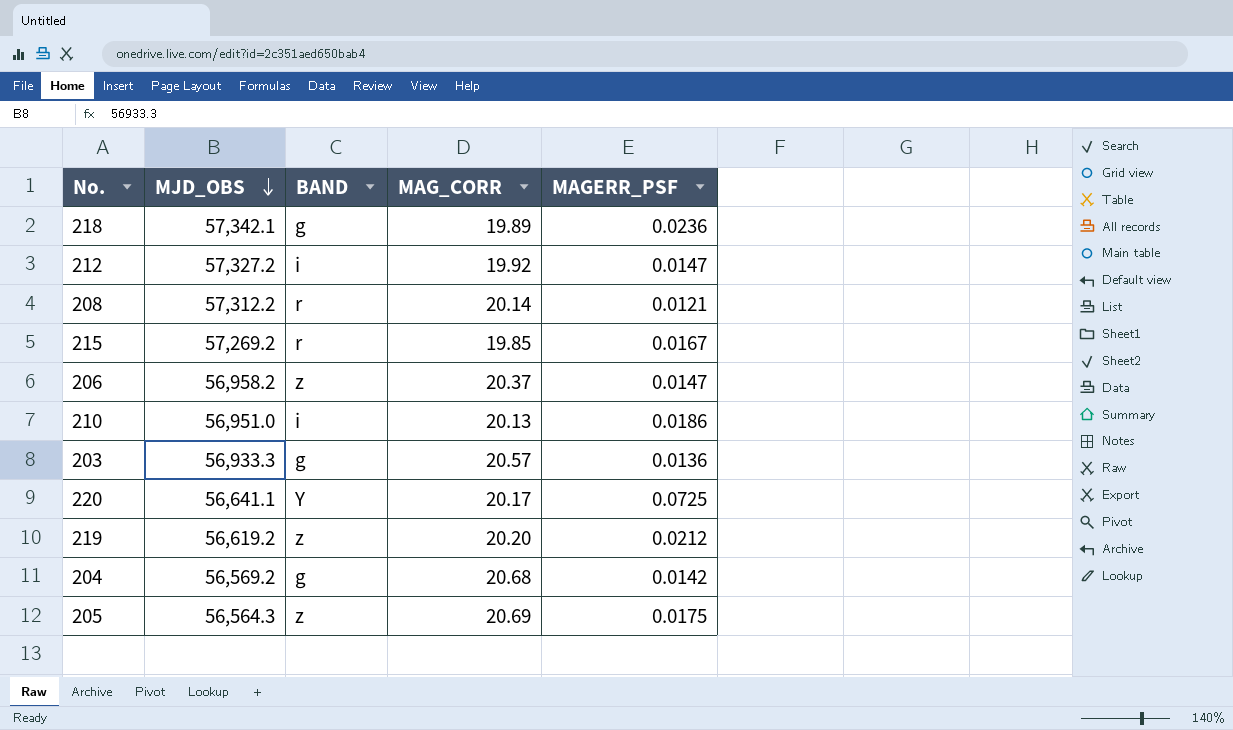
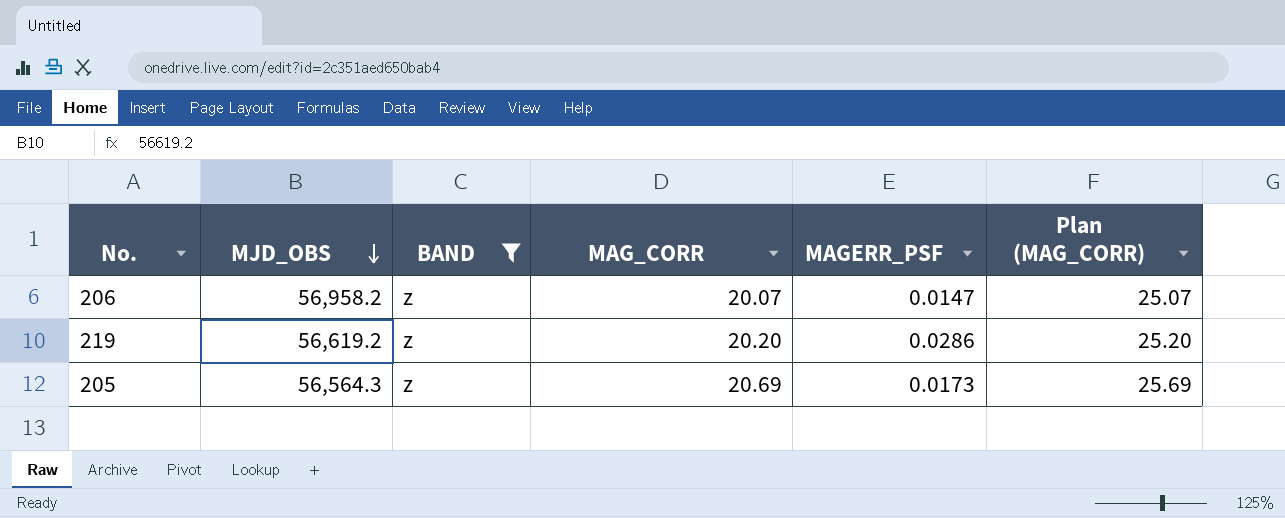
filter: none -> BAND = z
column Plan (MAG_CORR) | formula: none -> [MAG_CORR] + 5
206 | MAG_CORR: 20.37 -> 20.07
219 | MAGERR_PSF: 0.0212 -> 0.0286
205 | MAGERR_PSF: 0.0175 -> 0.0173

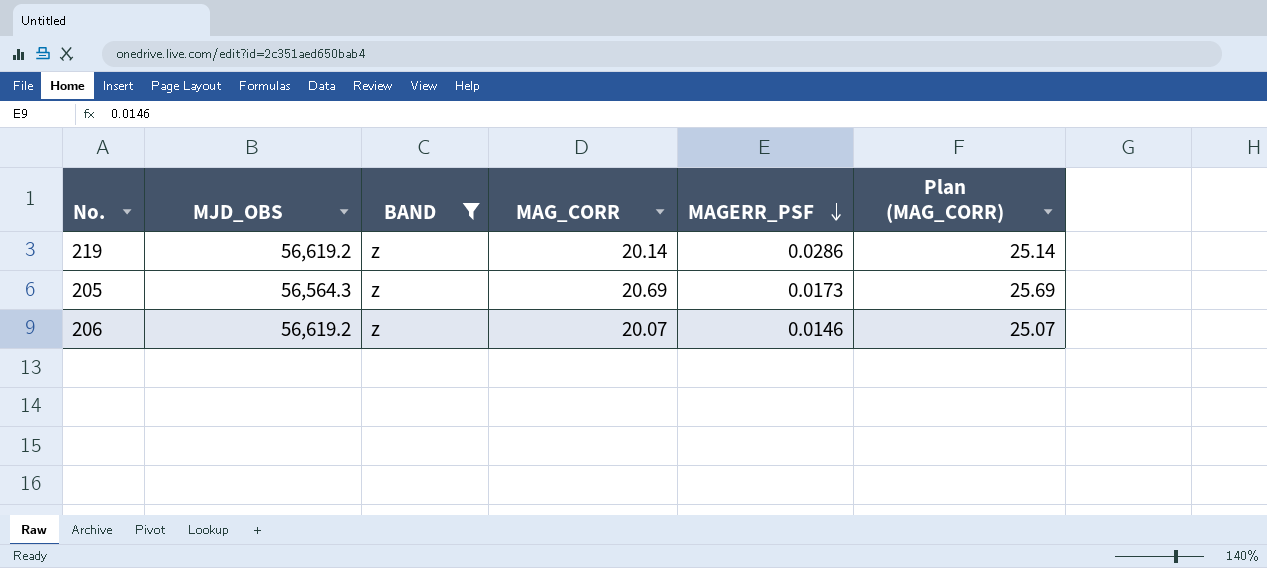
row order: MJD_OBS descending -> MAGERR_PSF descending
219 | MAG_CORR: 20.20 -> 20.14
219 | Plan (MAG_CORR): 25.20 -> 25.14
206 | MJD_OBS: 56,958.2 -> 56,619.2
206 | MAGERR_PSF: 0.0147 -> 0.0146

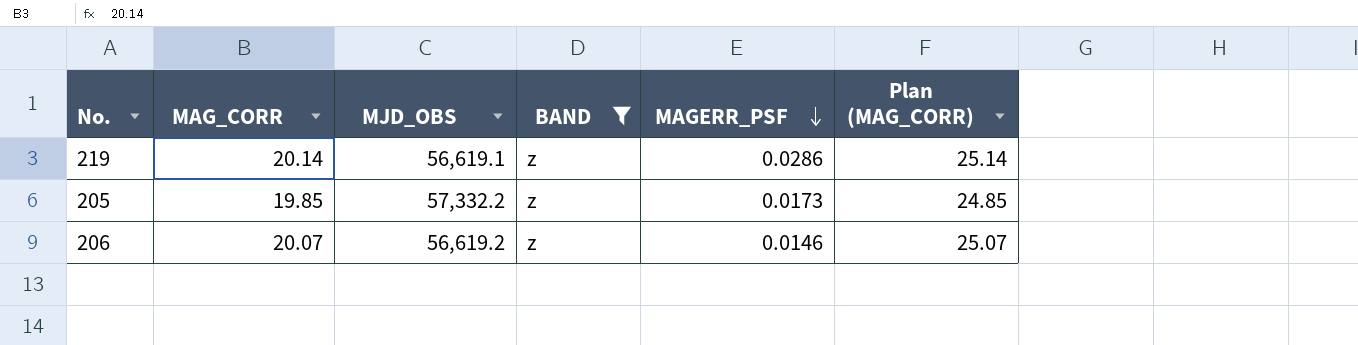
column MAG_CORR | position: 4 -> 2
219 | MJD_OBS: 56,619.2 -> 56,619.1
205 | MAG_CORR: 20.69 -> 19.85
205 | MJD_OBS: 56,564.3 -> 57,332.2
205 | Plan (MAG_CORR): 25.69 -> 24.85

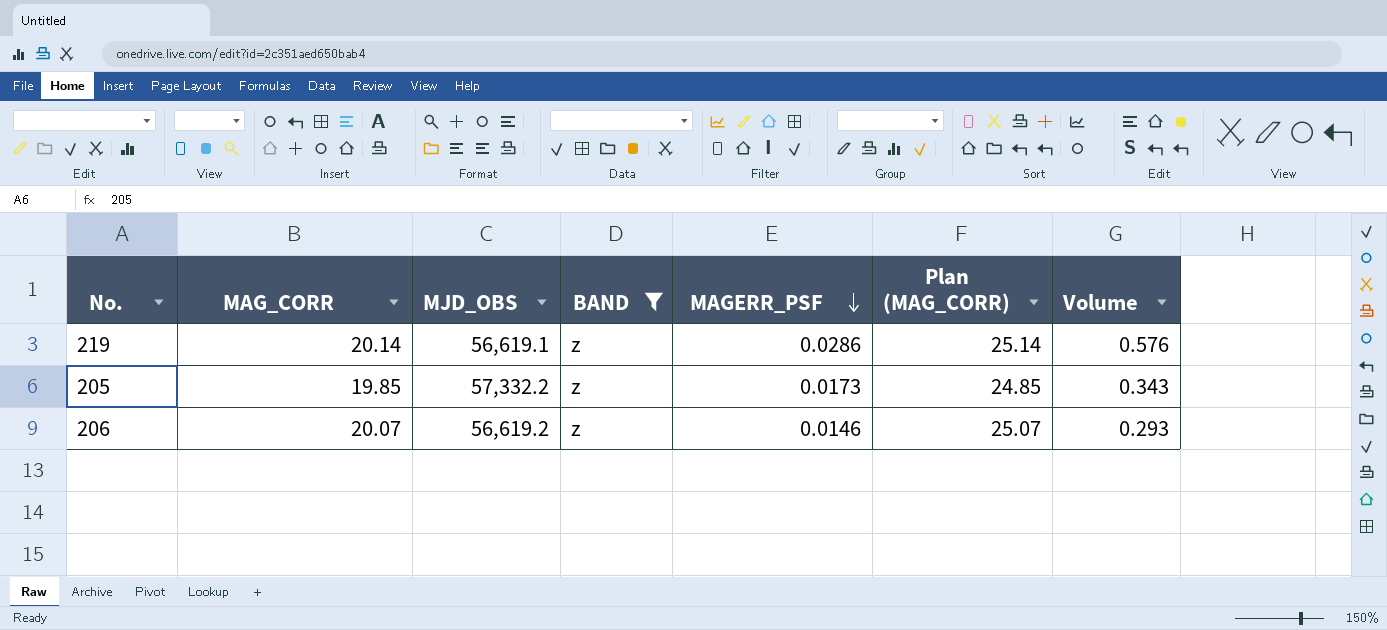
column Volume | formula: none -> [MAG_CORR] * [MAGERR_PSF]

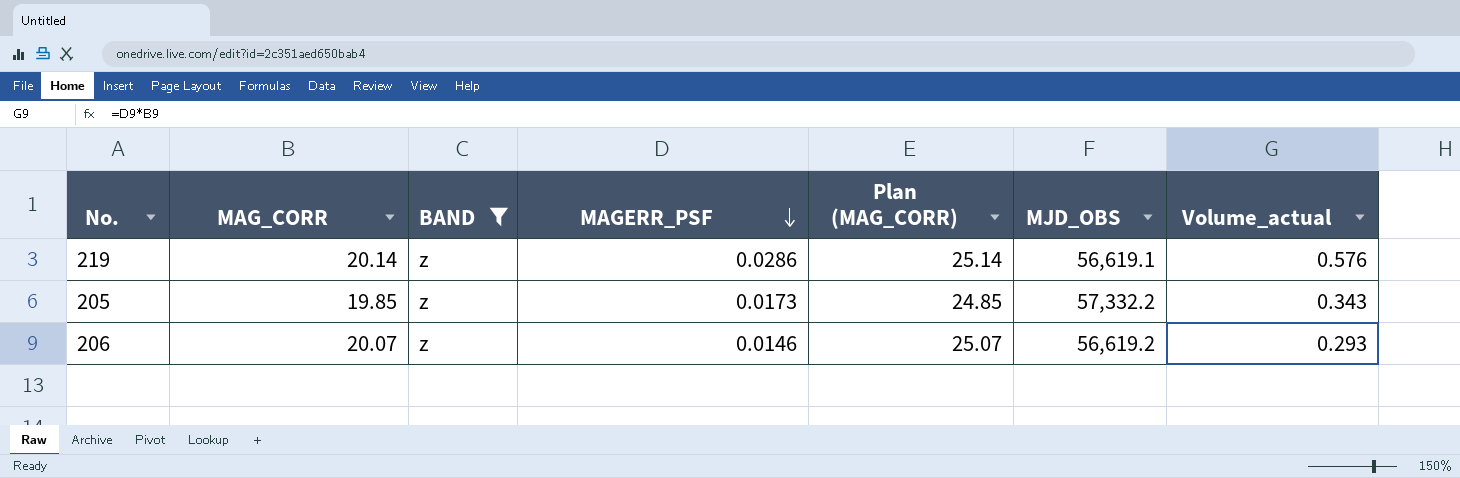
column MJD_OBS | position: 3 -> 6
column name: Volume -> Volume_actual

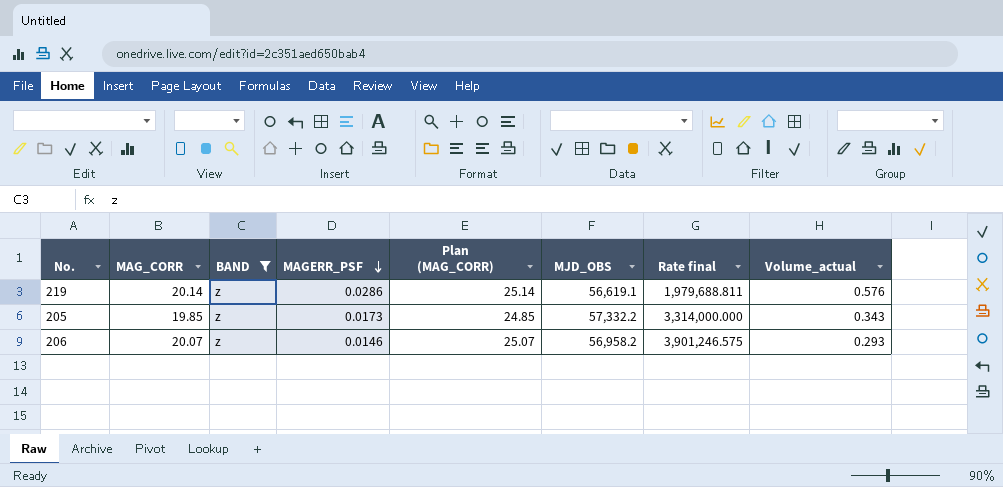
column Rate final | formula: none -> [MJD_OBS] / [MAGERR_PSF]
206 | MJD_OBS: 56,619.2 -> 56,958.2

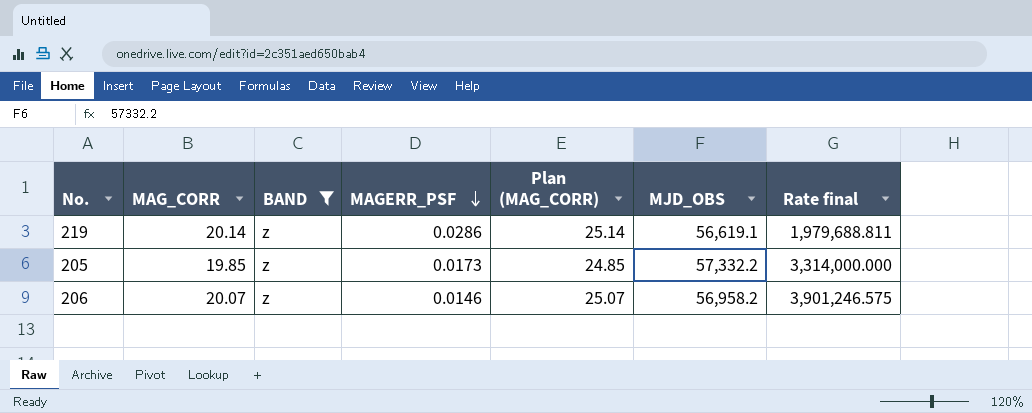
column Volume_actual | formula: [MAG_CORR] * [MAGERR_PSF] -> none

